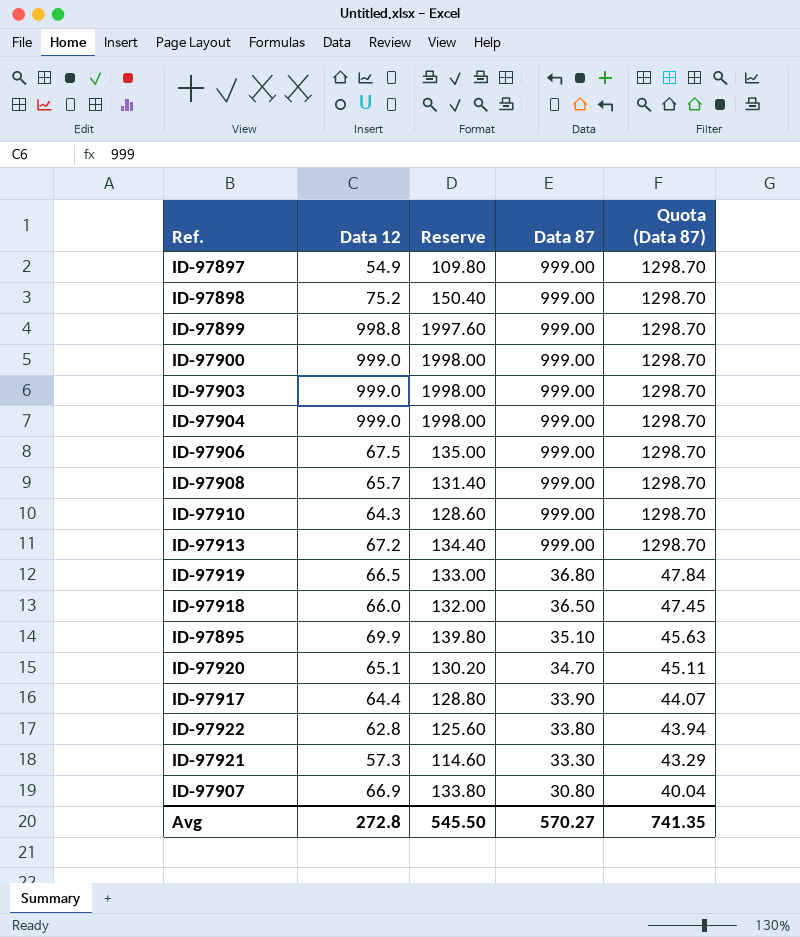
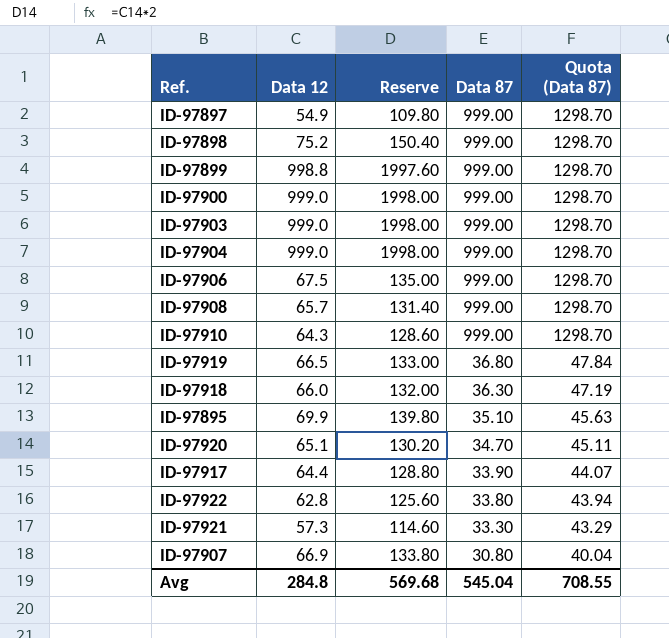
row ID-97913: 67.2 | 134.40 | 999.00 | 1298.70 -> none
ID-97918 | Data 87: 36.50 -> 36.30
ID-97918 | Quota (Data 87): 47.45 -> 47.19
Avg | Data 12: 272.8 -> 284.8
Avg | Reserve: 545.50 -> 569.68
Avg | Data 87: 570.27 -> 545.04
Avg | Quota (Data 87): 741.35 -> 708.55

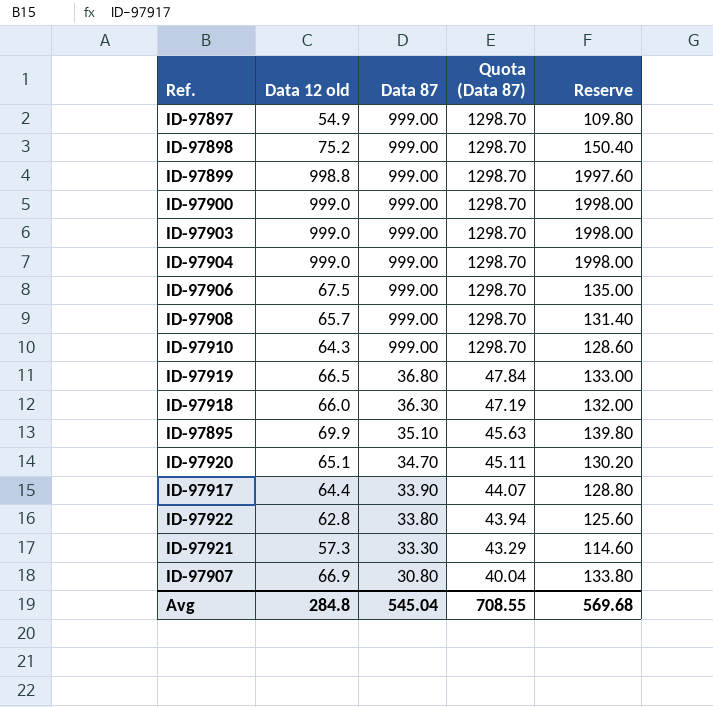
column name: Data 12 -> Data 12 old
column Reserve | position: 3 -> 5

